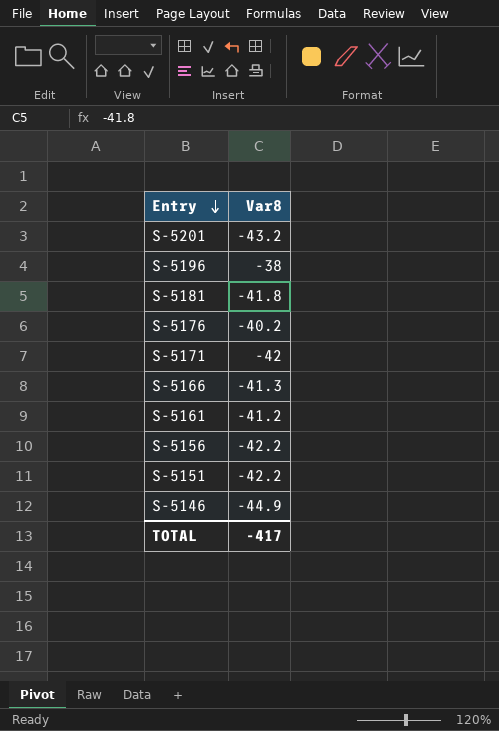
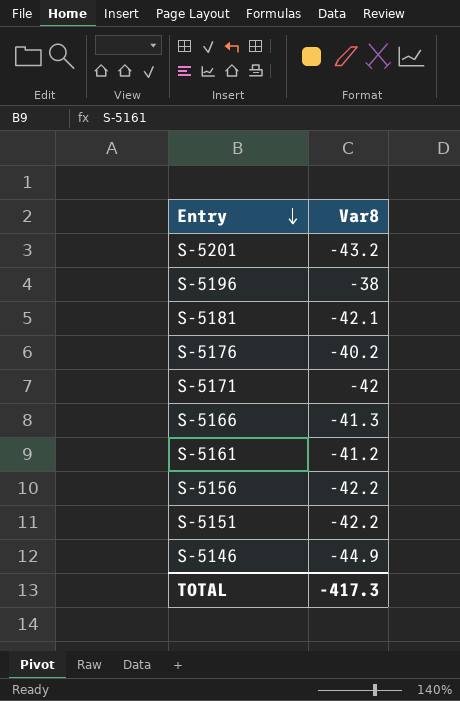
S-5181 | Var8: -41.8 -> -42.1
TOTAL | Var8: -417 -> -417.3

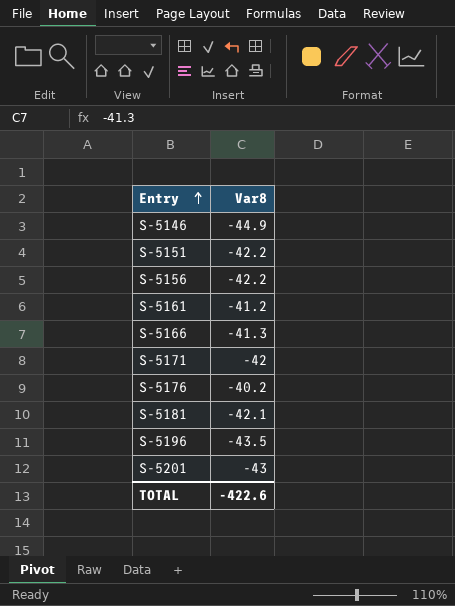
row order: Entry descending -> Entry ascending
S-5196 | Var8: -38 -> -43.5
S-5201 | Var8: -43.2 -> -43
TOTAL | Var8: -417.3 -> -422.6

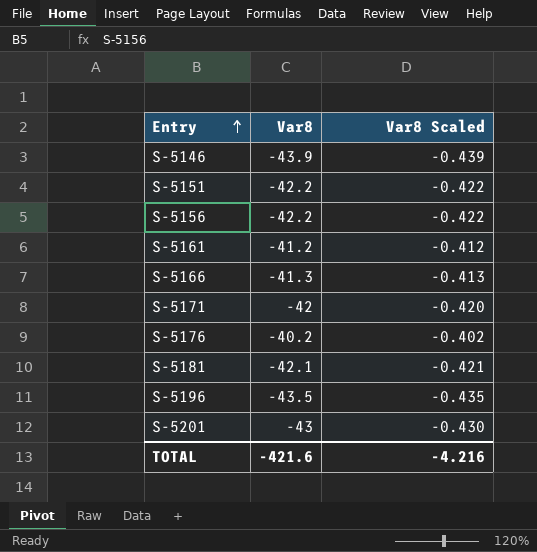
column Var8 Scaled | formula: none -> [Var8] * 0.01
S-5146 | Var8: -44.9 -> -43.9
TOTAL | Var8: -422.6 -> -421.6

